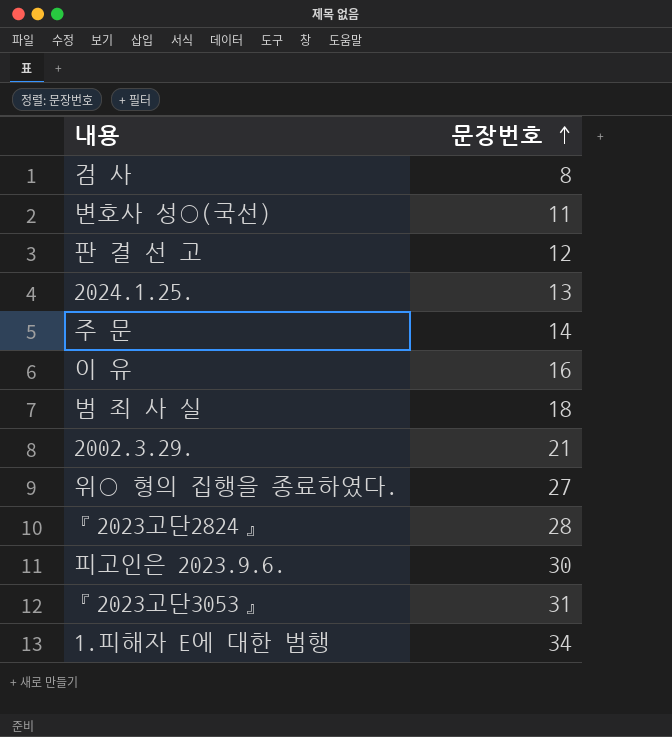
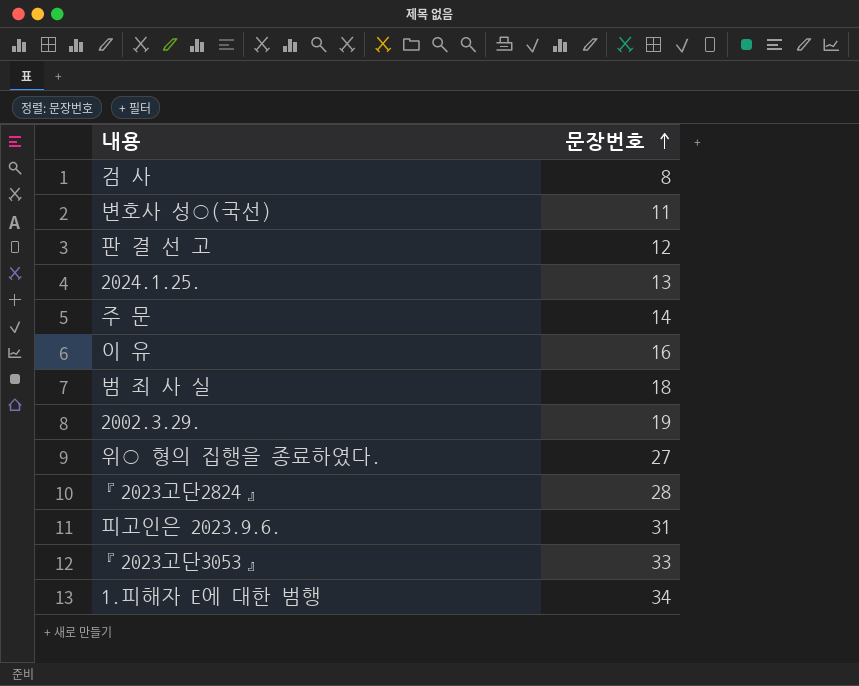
2002.3.29. | 문장번호: 21 -> 19
피고인은 2023.9.6. | 문장번호: 30 -> 31
『2023고단3053』 | 문장번호: 31 -> 33

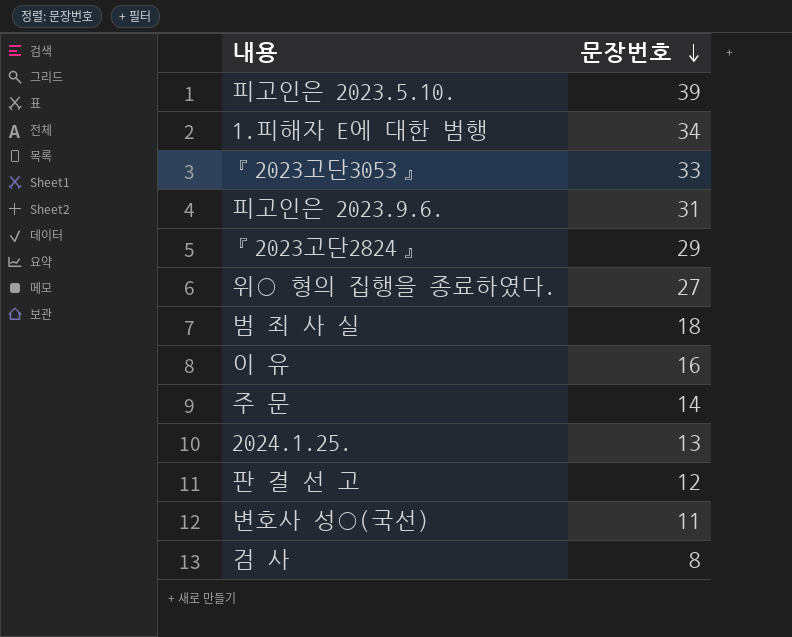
row order: 문장번호 ascending -> 문장번호 descending
row 2002.3.29.: 19 -> none
row 피고인은 2023.5.10.: none -> 39
『2023고단2824』 | 문장번호: 28 -> 29

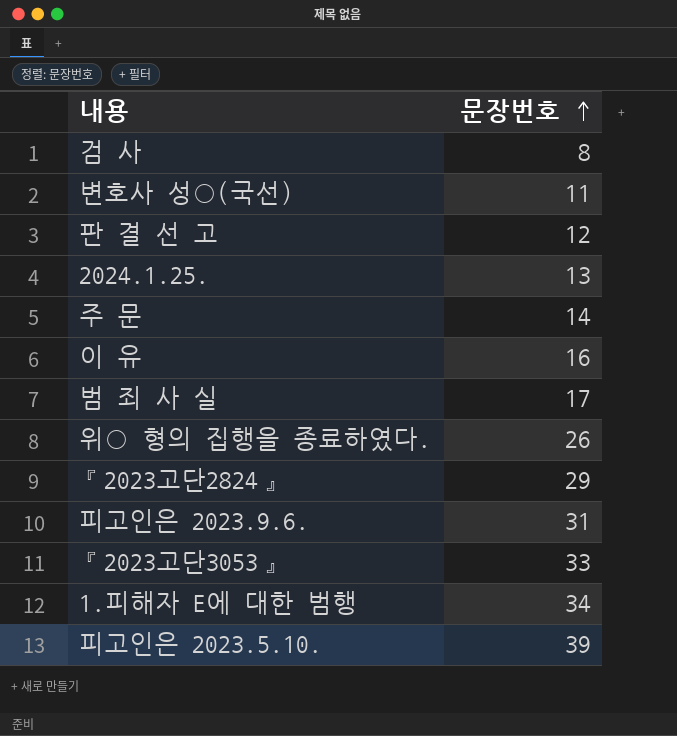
row order: 문장번호 descending -> 문장번호 ascending
범 죄 사 실 | 문장번호: 18 -> 17
위○ 형의 집행을 종료하였다. | 문장번호: 27 -> 26

